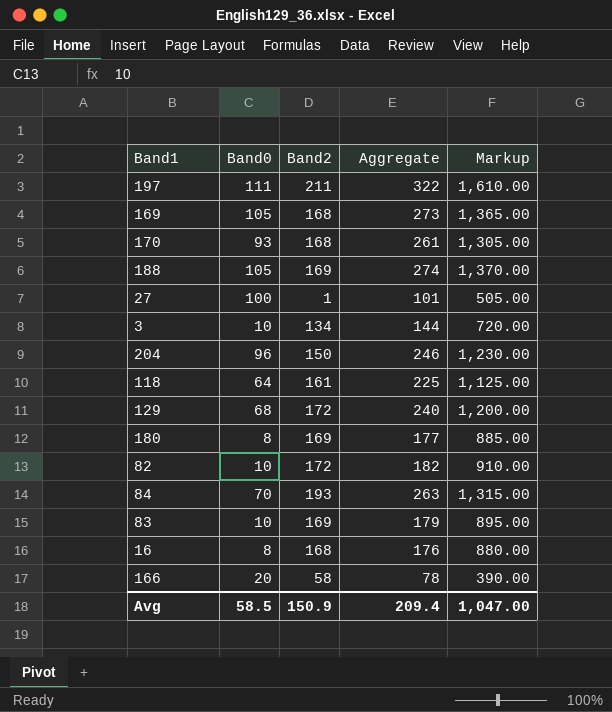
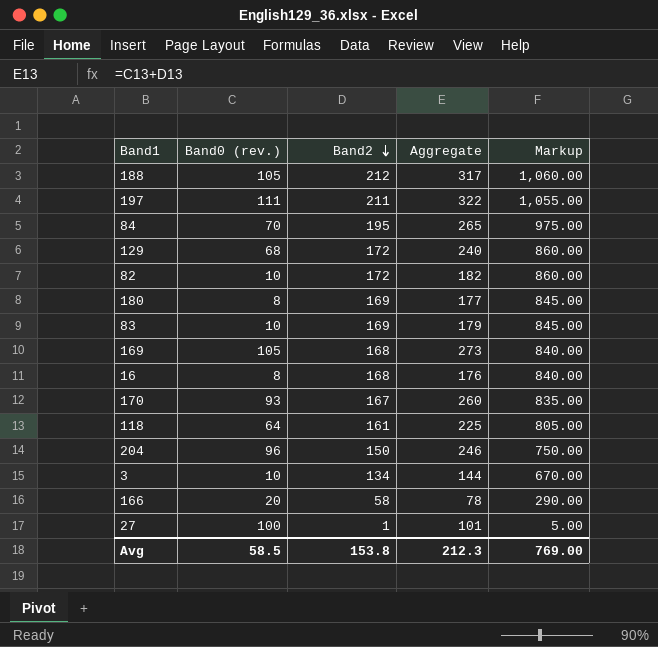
row order: none -> Band2 descending
column name: Band0 -> Band0 (rev.)
column Markup | formula: [Aggregate] * 5 -> [Band2] * 5
188 | Band2: 169 -> 212
188 | Aggregate: 274 -> 317
84 | Band2: 193 -> 195
84 | Aggregate: 263 -> 265
170 | Band2: 168 -> 167
170 | Aggregate: 261 -> 260
Avg | Band2: 150.9 -> 153.8
Avg | Aggregate: 209.4 -> 212.3
Avg | Markup: 1,047.00 -> 769.00

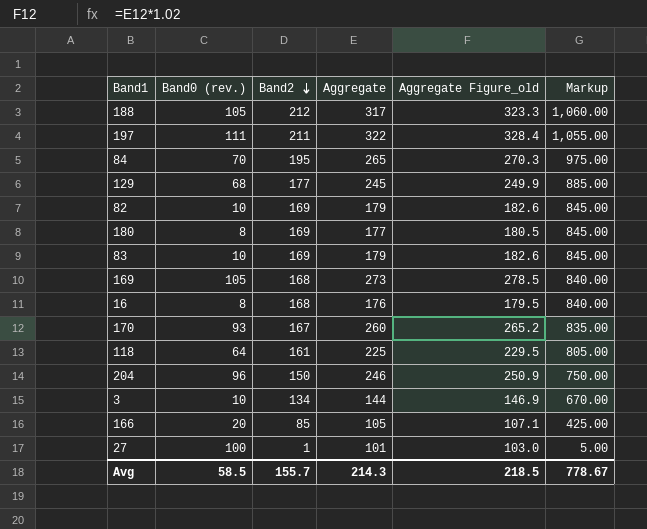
column Aggregate Figure_old | formula: none -> [Aggregate] * 1.02
129 | Band2: 172 -> 177
129 | Aggregate: 240 -> 245
129 | Markup: 860.00 -> 885.00
82 | Band2: 172 -> 169
82 | Aggregate: 182 -> 179
82 | Markup: 860.00 -> 845.00
166 | Band2: 58 -> 85
166 | Aggregate: 78 -> 105
166 | Markup: 290.00 -> 425.00
Avg | Band2: 153.8 -> 155.7
Avg | Aggregate: 212.3 -> 214.3
Avg | Markup: 769.00 -> 778.67

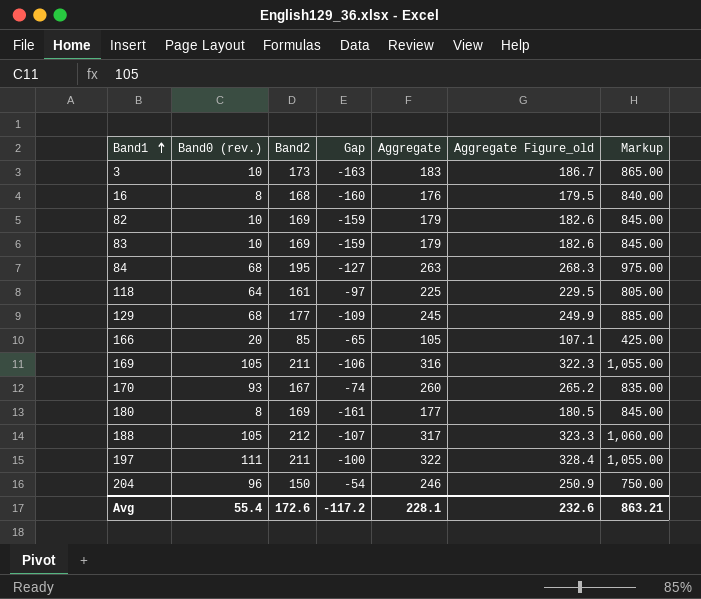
row order: Band2 descending -> Band1 ascending
column Gap | formula: none -> [Band0 (rev.)] - [Band2]
row 27: 100 | 1 | 101 | 103.0 | 5.00 -> none
3 | Band2: 134 -> 173
3 | Aggregate: 144 -> 183
3 | Aggregate Figure_old: 146.9 -> 186.7
3 | Markup: 670.00 -> 865.00
84 | Band0 (rev.): 70 -> 68
84 | Aggregate: 265 -> 263
84 | Aggregate Figure_old: 270.3 -> 268.3
169 | Band2: 168 -> 211
169 | Aggregate: 273 -> 316
169 | Aggregate Figure_old: 278.5 -> 322.3
169 | Markup: 840.00 -> 1,055.00
Avg | Band0 (rev.): 58.5 -> 55.4
Avg | Band2: 155.7 -> 172.6
Avg | Aggregate: 214.3 -> 228.1
Avg | Aggregate Figure_old: 218.5 -> 232.6
Avg | Markup: 778.67 -> 863.21

